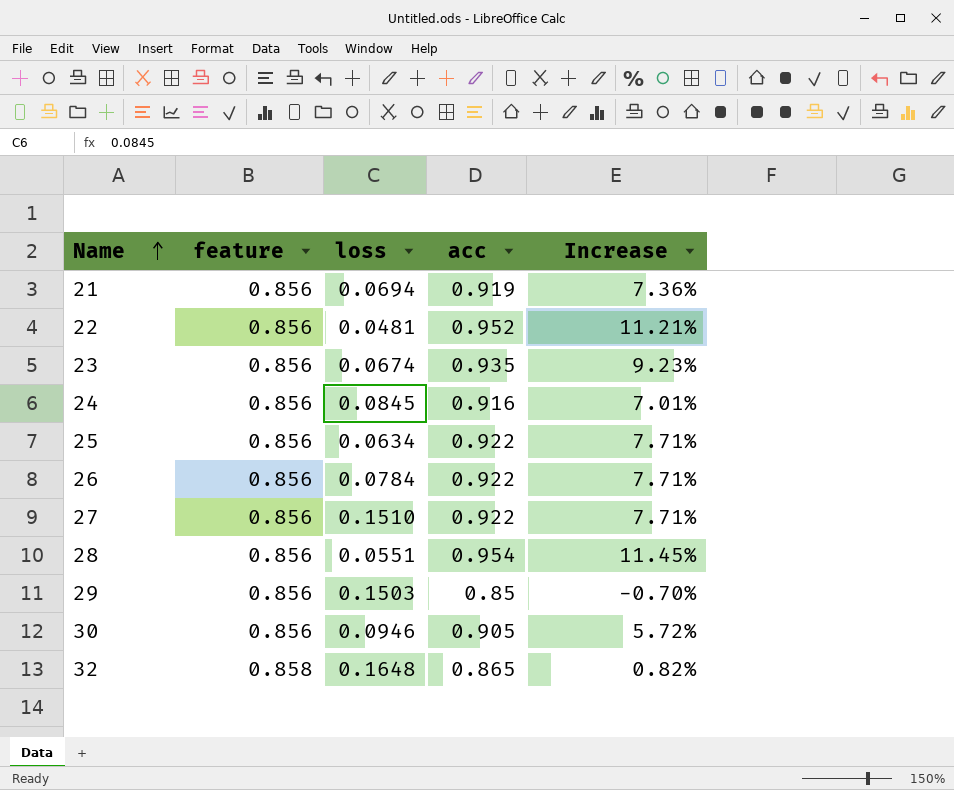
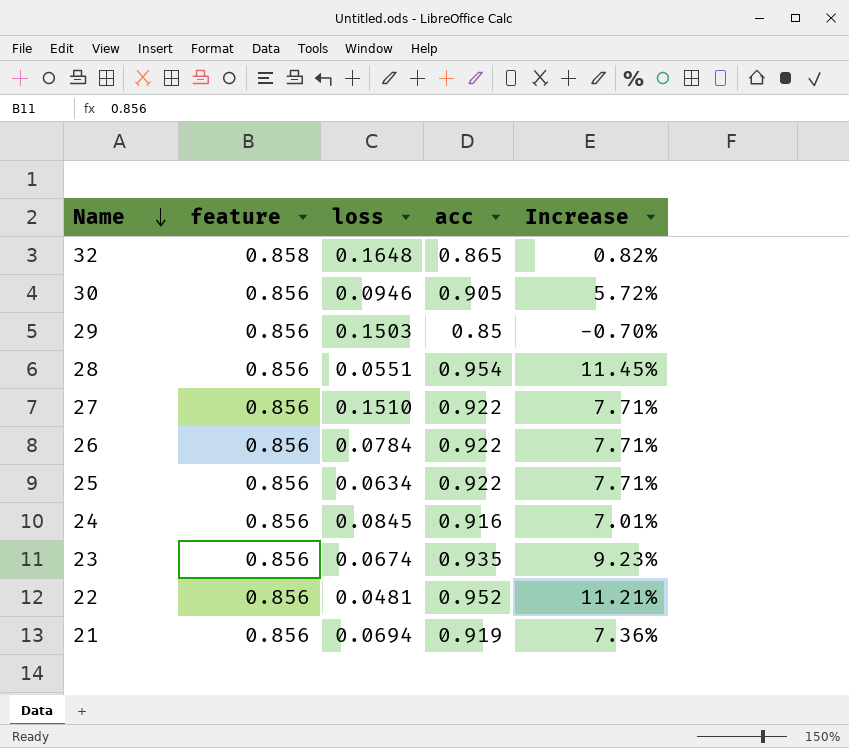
row order: Name ascending -> Name descending

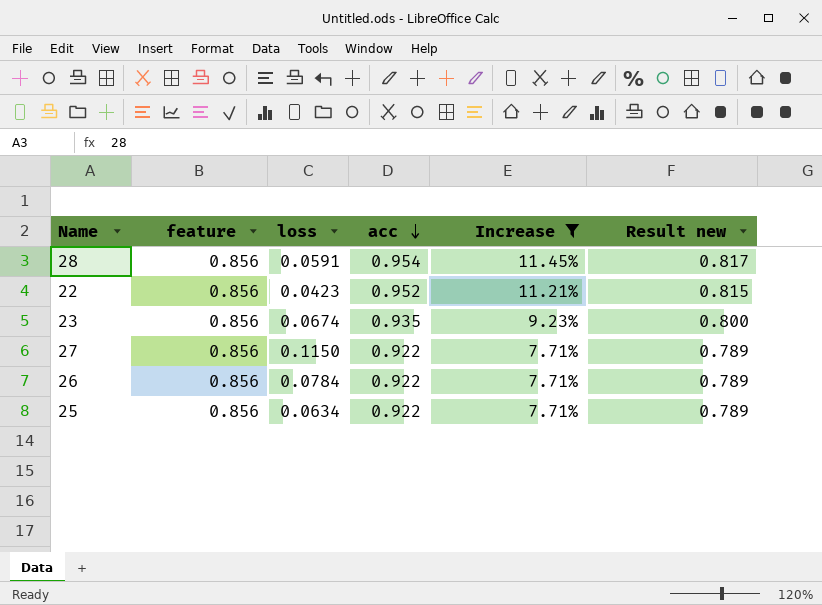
filter: none -> Increase >= 7.71%
row order: Name descending -> acc descending
column Result new | formula: none -> [feature] * [acc]
28 | loss: 0.0551 -> 0.0591
22 | loss: 0.0481 -> 0.0423
27 | loss: 0.1510 -> 0.1150

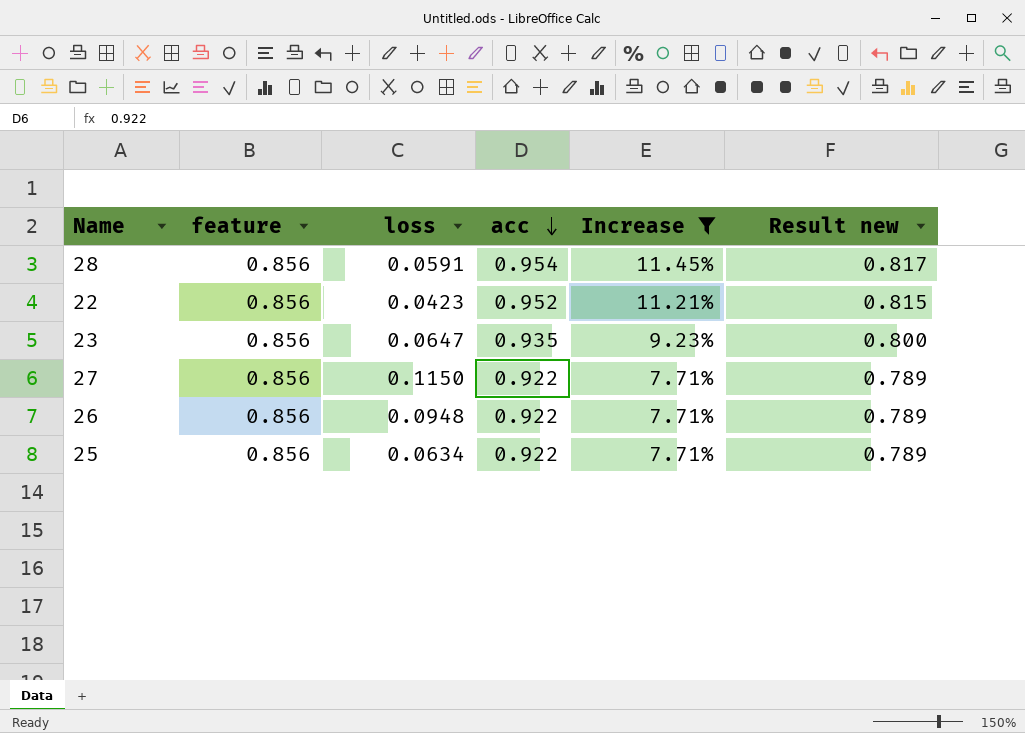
23 | loss: 0.0674 -> 0.0647
26 | loss: 0.0784 -> 0.0948

